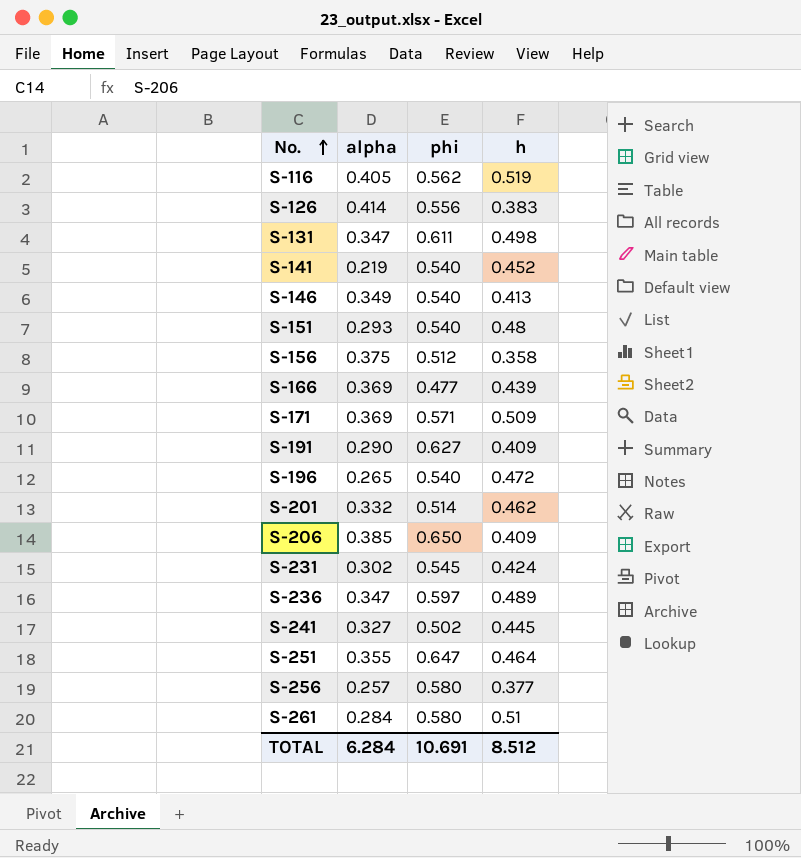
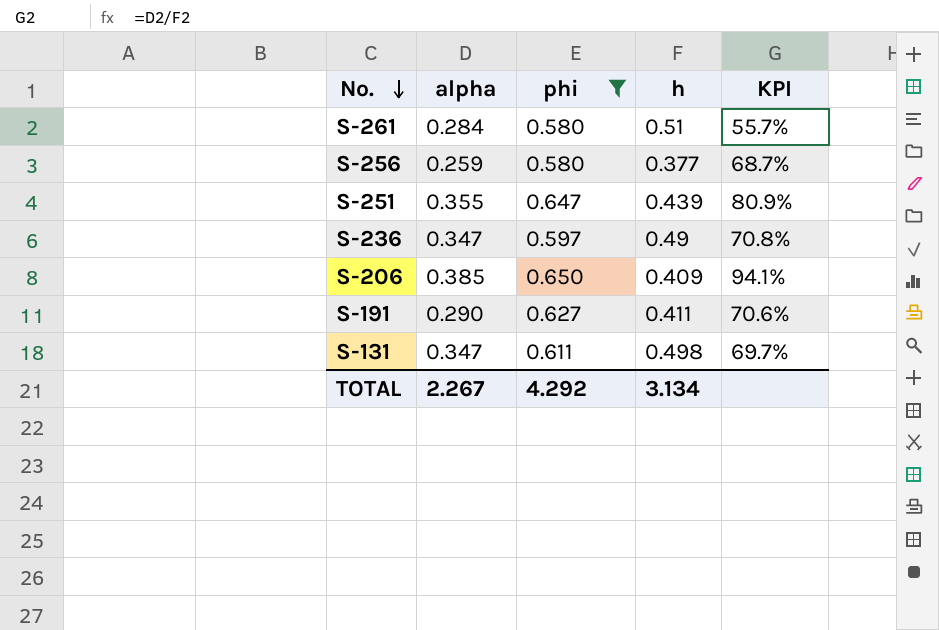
filter: none -> phi >= 0.580
row order: No. ascending -> No. descending
column KPI | formula: none -> [alpha] / [h]
S-256 | alpha: 0.257 -> 0.259
S-251 | h: 0.464 -> 0.439
S-236 | h: 0.489 -> 0.49
S-191 | h: 0.409 -> 0.411
TOTAL | alpha: 6.284 -> 2.267
TOTAL | phi: 10.691 -> 4.292
TOTAL | h: 8.512 -> 3.134

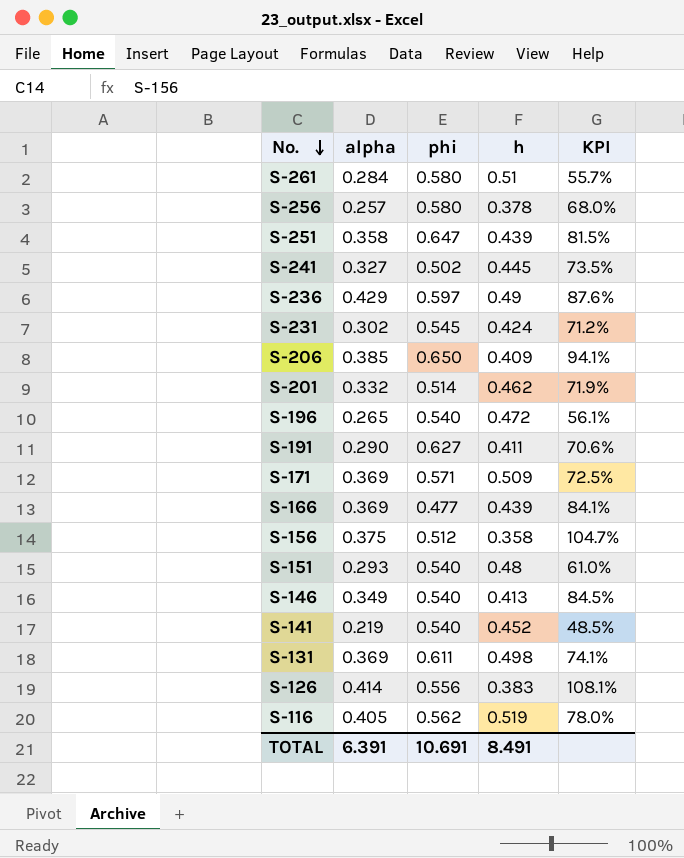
filter: phi >= 0.580 -> none
S-256 | alpha: 0.259 -> 0.257
S-256 | h: 0.377 -> 0.378
S-256 | KPI: 68.7% -> 68.0%
S-251 | alpha: 0.355 -> 0.358
S-251 | KPI: 80.9% -> 81.5%
S-236 | alpha: 0.347 -> 0.429
S-236 | KPI: 70.8% -> 87.6%
S-131 | alpha: 0.347 -> 0.369
S-131 | KPI: 69.7% -> 74.1%
TOTAL | alpha: 2.267 -> 6.391
TOTAL | phi: 4.292 -> 10.691
TOTAL | h: 3.134 -> 8.491

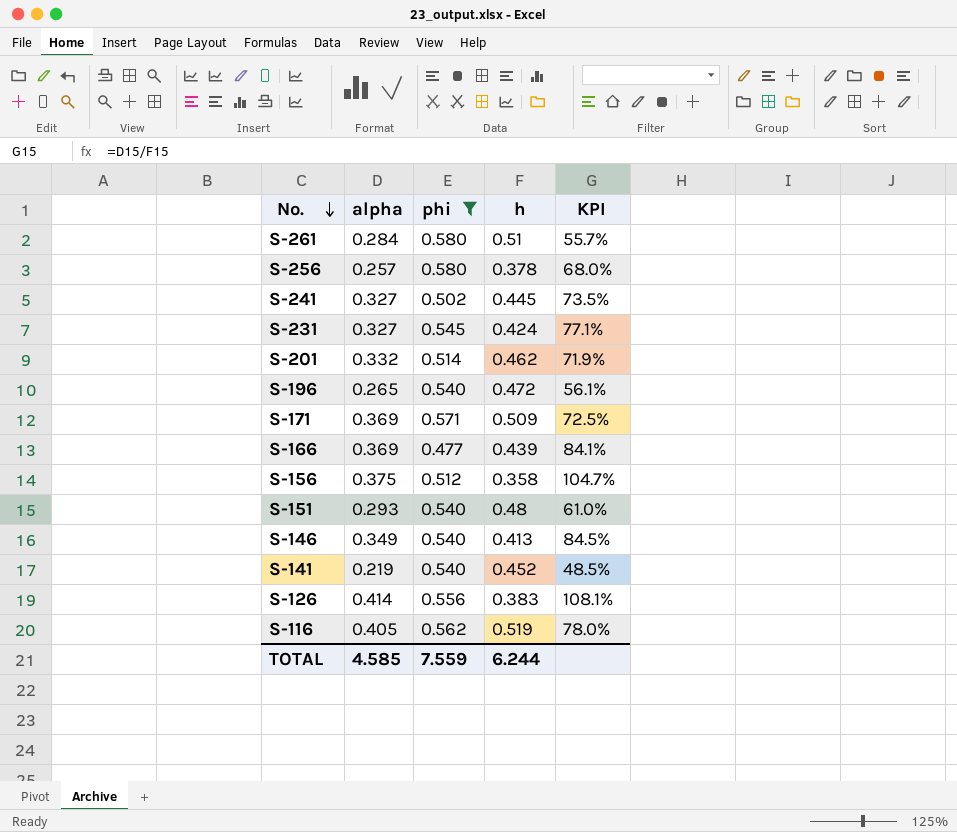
filter: none -> phi <= 0.580
S-231 | alpha: 0.302 -> 0.327
S-231 | KPI: 71.2% -> 77.1%
TOTAL | alpha: 6.391 -> 4.585
TOTAL | phi: 10.691 -> 7.559
TOTAL | h: 8.491 -> 6.244

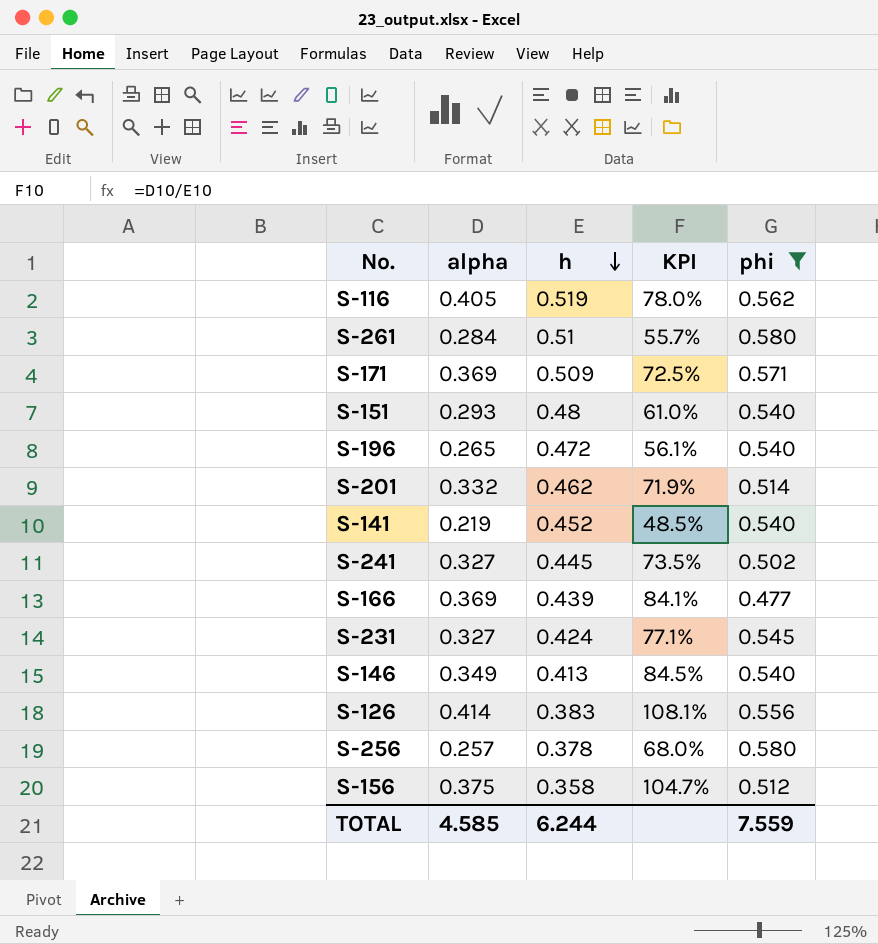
row order: No. descending -> h descending
column phi | position: 3 -> 5

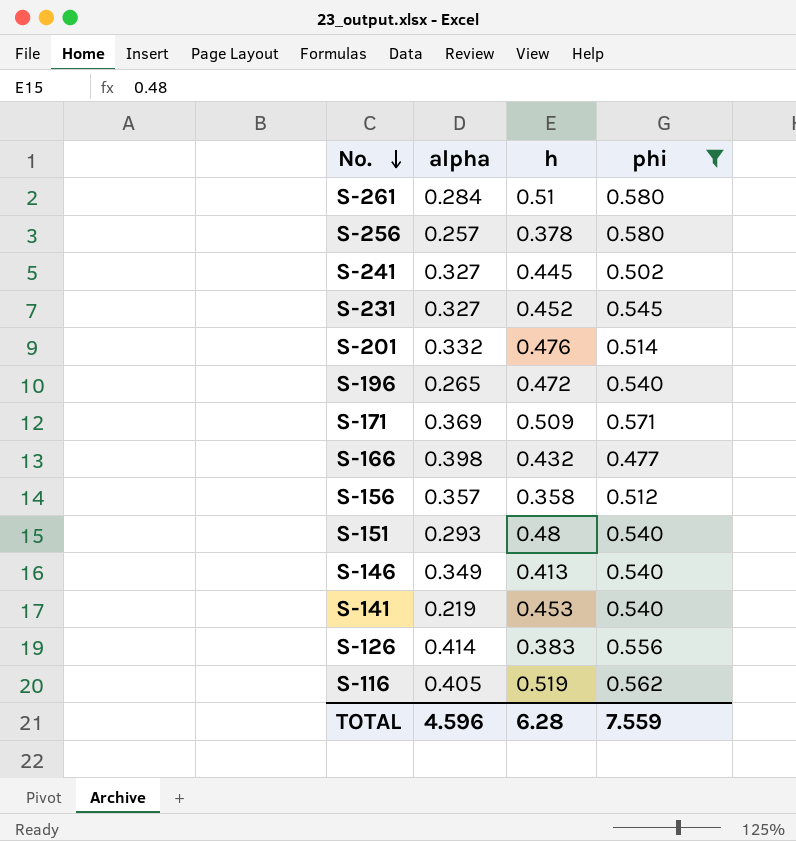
row order: h descending -> No. descending
column KPI | formula: [alpha] / [h] -> none
S-231 | h: 0.424 -> 0.452
S-201 | h: 0.462 -> 0.476
S-166 | alpha: 0.369 -> 0.398
S-166 | h: 0.439 -> 0.432
S-156 | alpha: 0.375 -> 0.357
S-141 | h: 0.452 -> 0.453
TOTAL | alpha: 4.585 -> 4.596
TOTAL | h: 6.244 -> 6.28

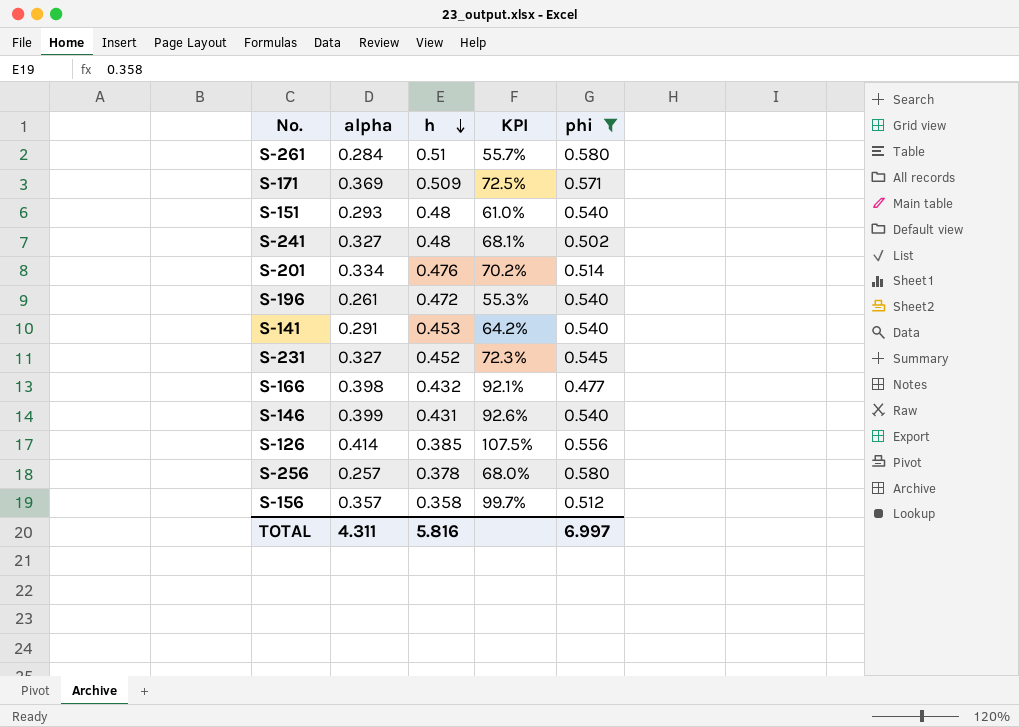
row order: No. descending -> h descending
column KPI | formula: none -> [alpha] / [h]
row S-116: 0.405 | 0.519 | 0.562 -> none
S-241 | h: 0.445 -> 0.48
S-201 | alpha: 0.332 -> 0.334
S-196 | alpha: 0.265 -> 0.261
S-141 | alpha: 0.219 -> 0.291
S-146 | alpha: 0.349 -> 0.399
S-146 | h: 0.413 -> 0.431
S-126 | h: 0.383 -> 0.385
TOTAL | alpha: 4.596 -> 4.311
TOTAL | h: 6.28 -> 5.816
TOTAL | phi: 7.559 -> 6.997

